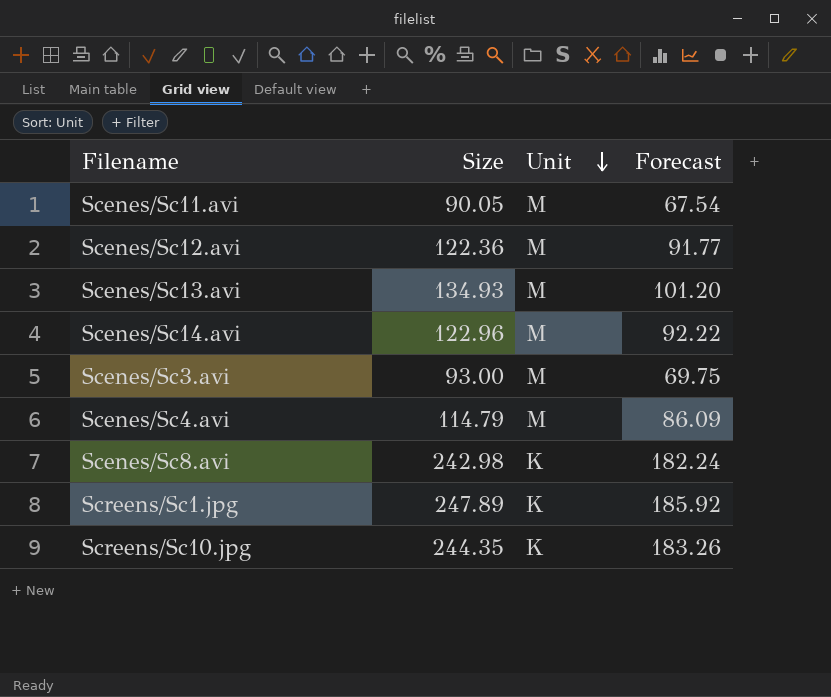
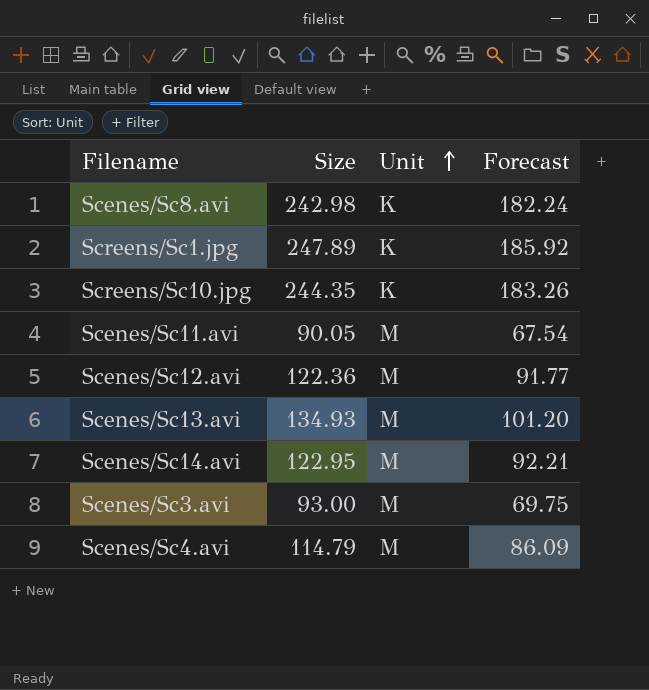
row order: Unit descending -> Unit ascending
Scenes/Sc14.avi | Size: 122.96 -> 122.95
Scenes/Sc14.avi | Forecast: 92.22 -> 92.21

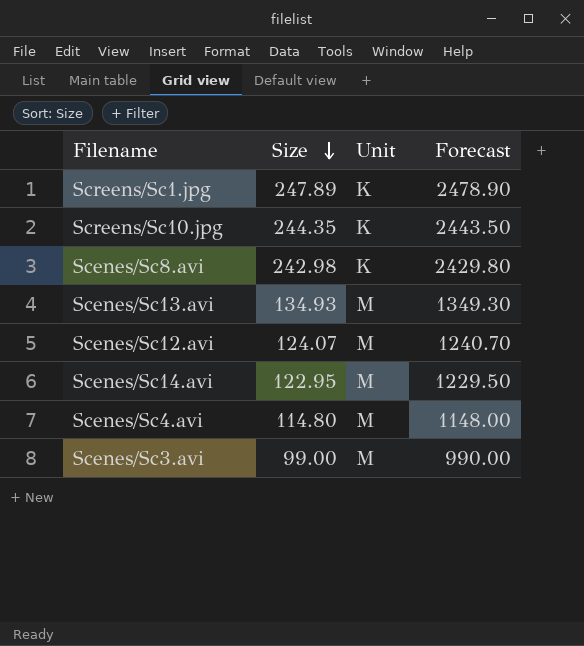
row order: Unit ascending -> Size descending
column Forecast | formula: [Size] * 0.75 -> [Size] * 10
row Scenes/Sc11.avi: 90.05 | M | 67.54 -> none
Scenes/Sc12.avi | Size: 122.36 -> 124.07
Scenes/Sc4.avi | Size: 114.79 -> 114.80
Scenes/Sc3.avi | Size: 93.00 -> 99.00

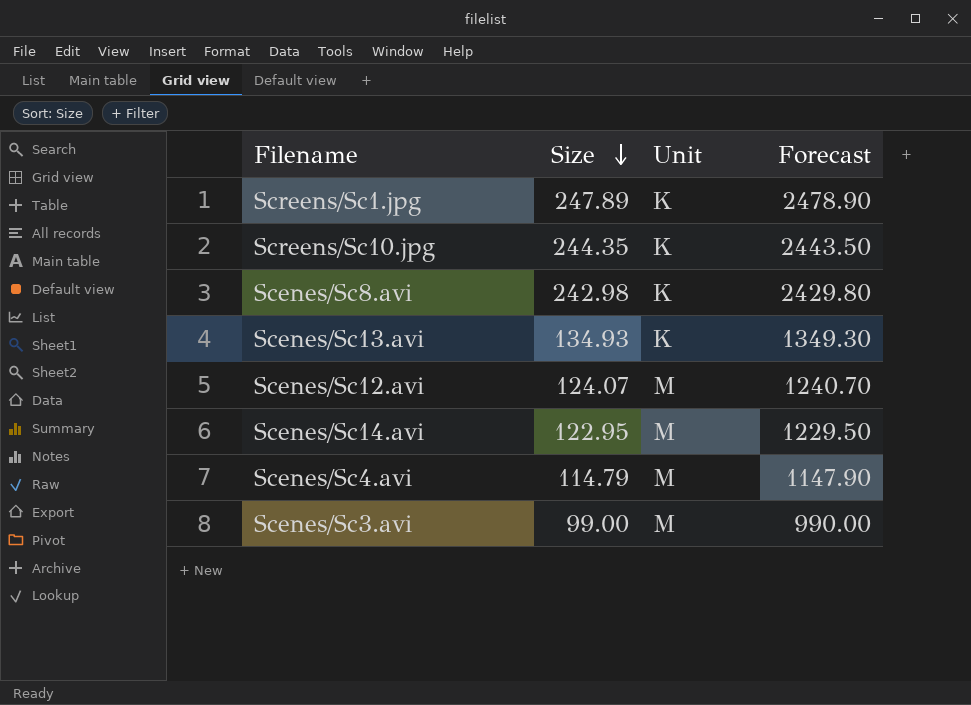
Scenes/Sc13.avi | Unit: M -> K
Scenes/Sc4.avi | Size: 114.80 -> 114.79
Scenes/Sc4.avi | Forecast: 1148.00 -> 1147.90

